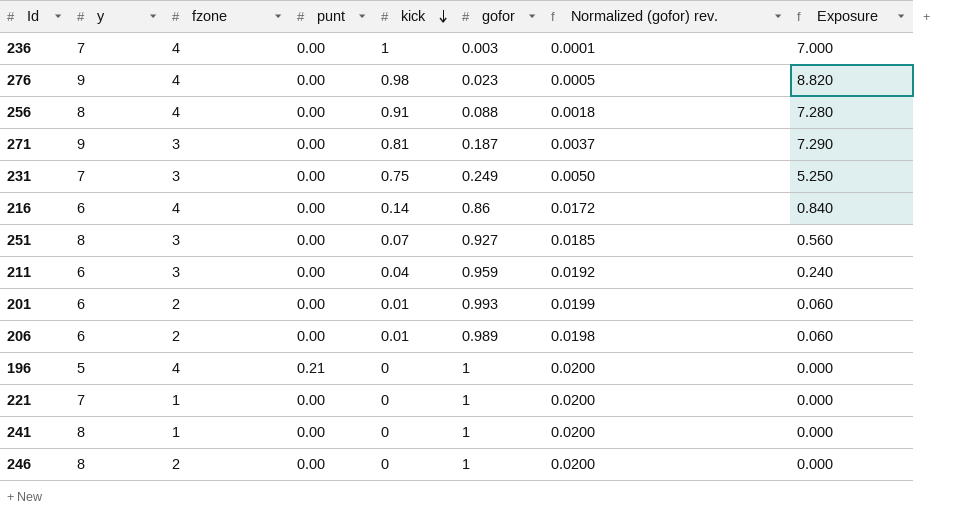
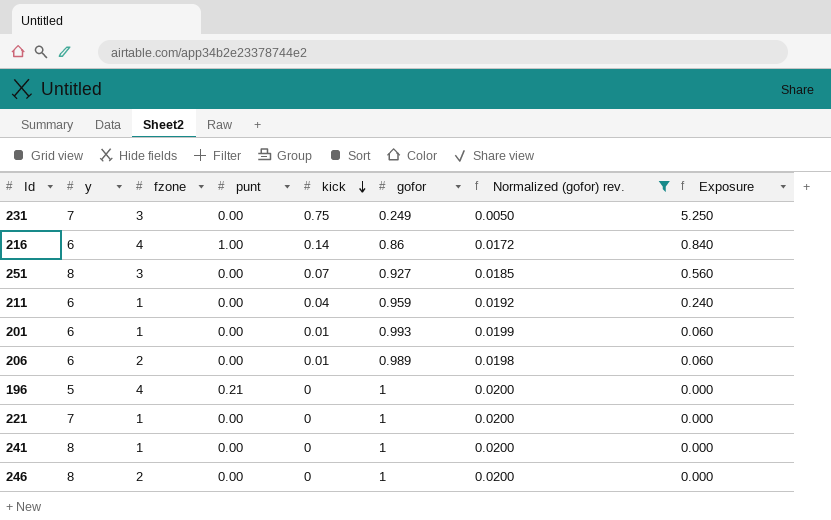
filter: none -> Normalized (gofor) rev. >= 0.0050
216 | punt: 0.00 -> 1.00
211 | fzone: 3 -> 1
201 | fzone: 2 -> 1

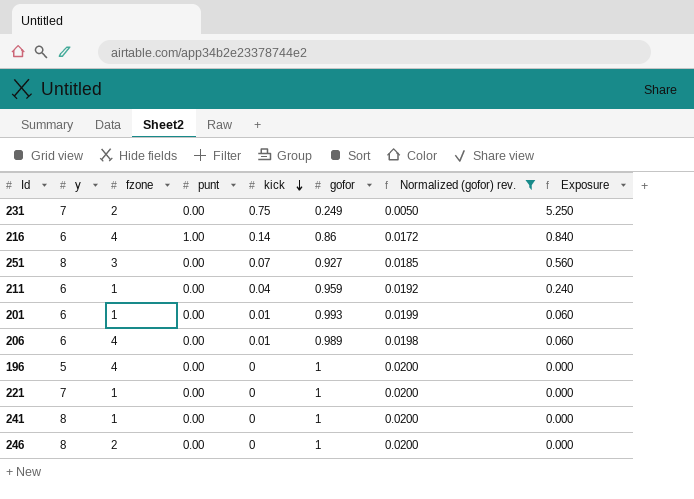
231 | fzone: 3 -> 2
206 | fzone: 2 -> 4
196 | punt: 0.21 -> 0.00

